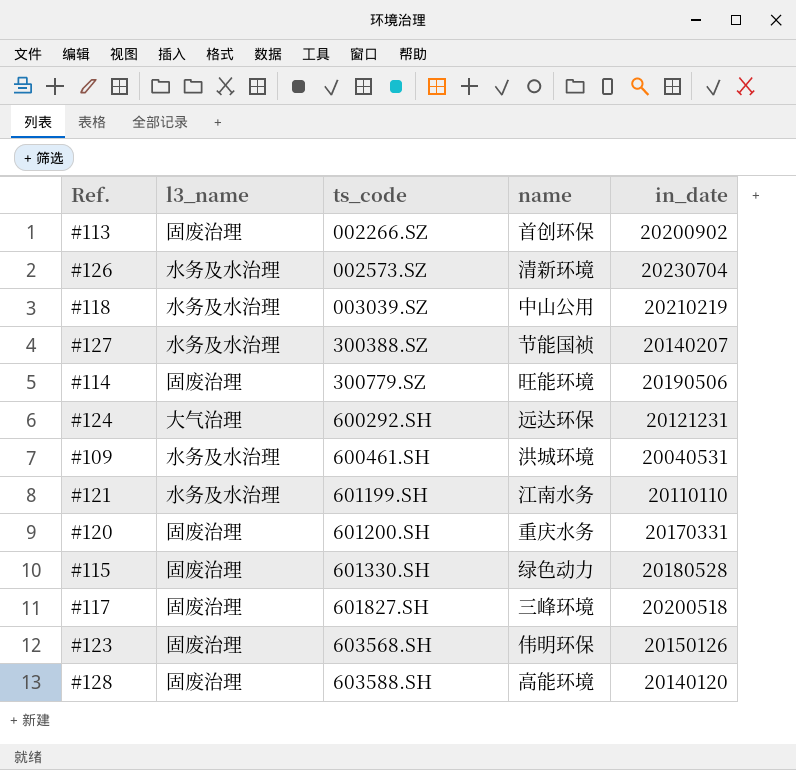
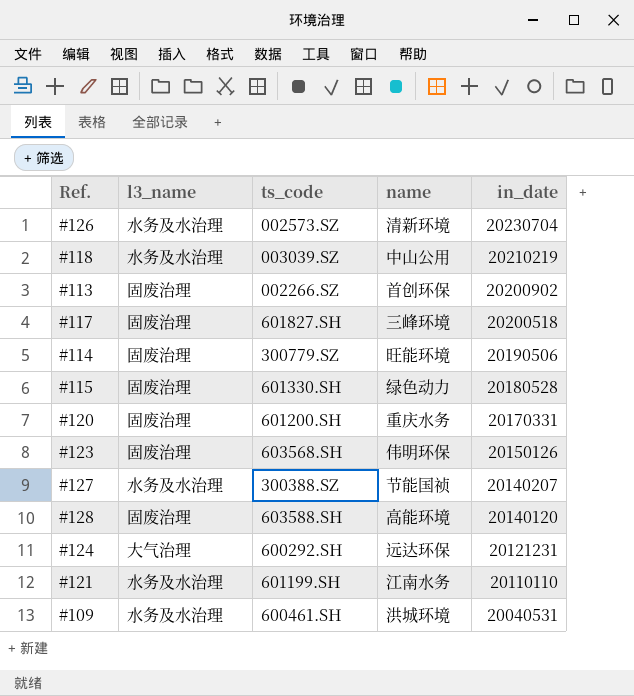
row order: ts_code ascending -> in_date descending

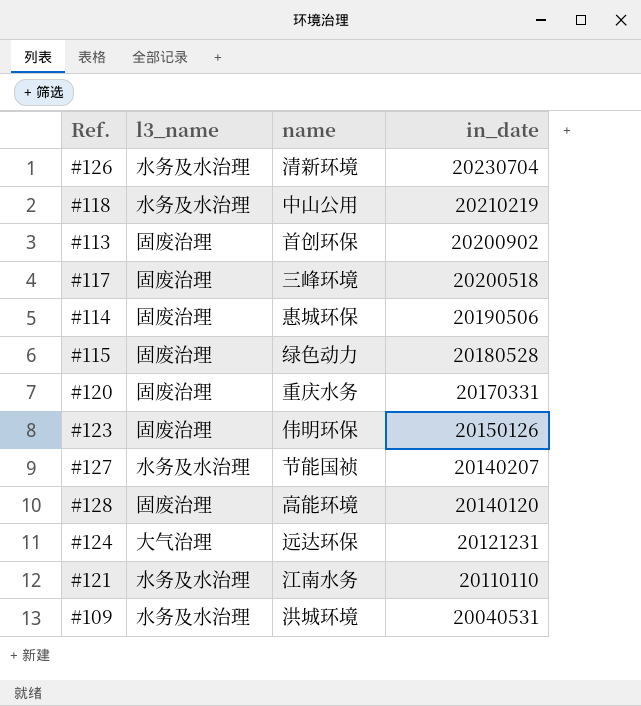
column ts_code | position: 3 -> none
#114 | name: 旺能环境 -> 惠城环保

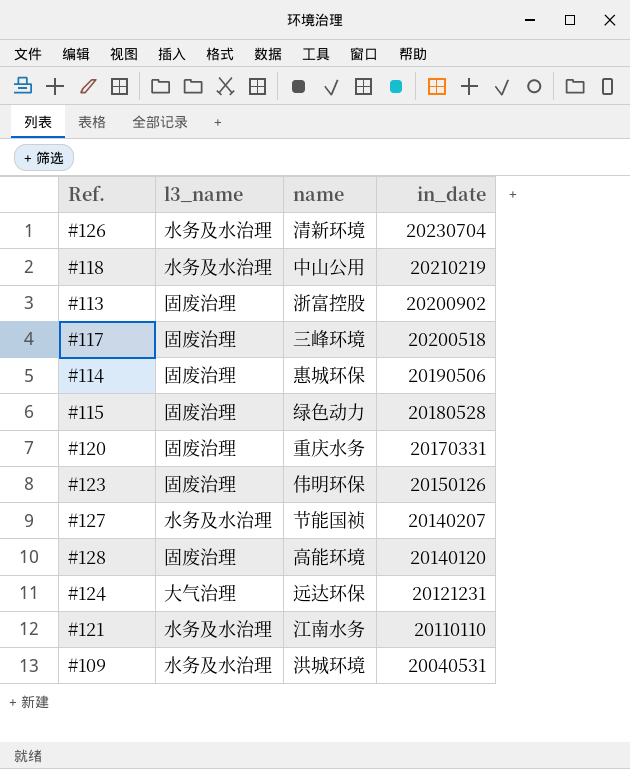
#113 | name: 首创环保 -> 浙富控股

